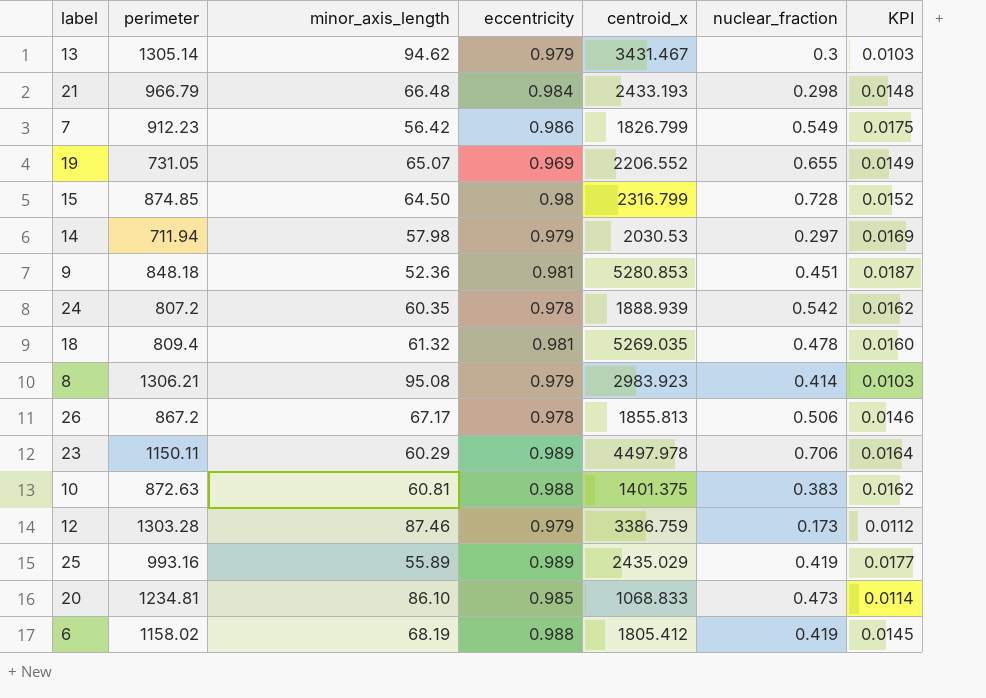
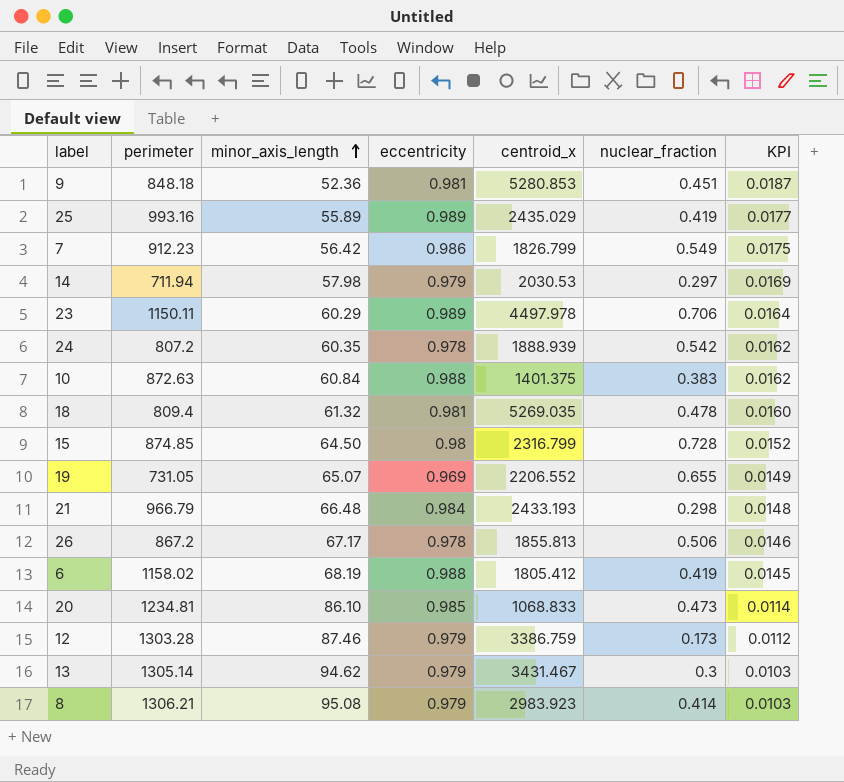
row order: none -> minor_axis_length ascending
10 | minor_axis_length: 60.81 -> 60.84

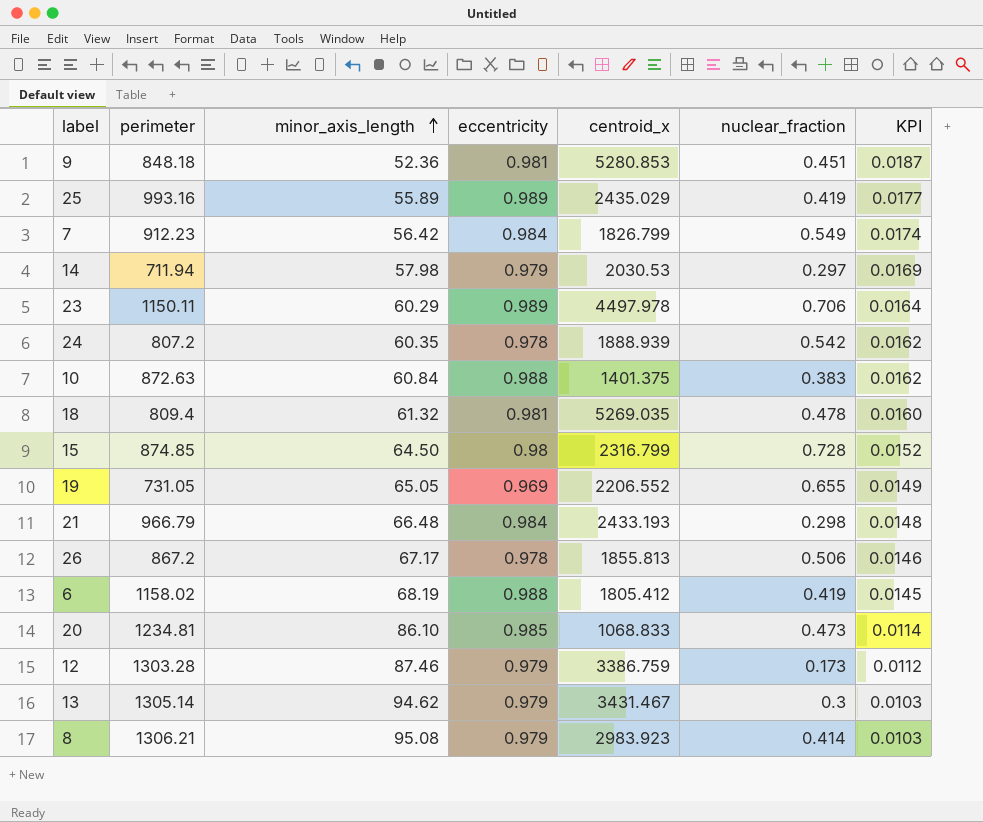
7 | eccentricity: 0.986 -> 0.984
7 | KPI: 0.0175 -> 0.0174
19 | minor_axis_length: 65.07 -> 65.05

